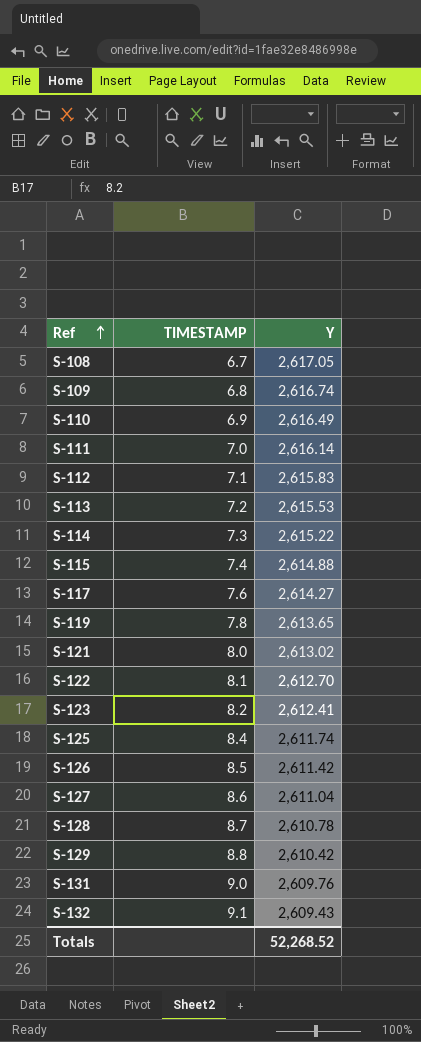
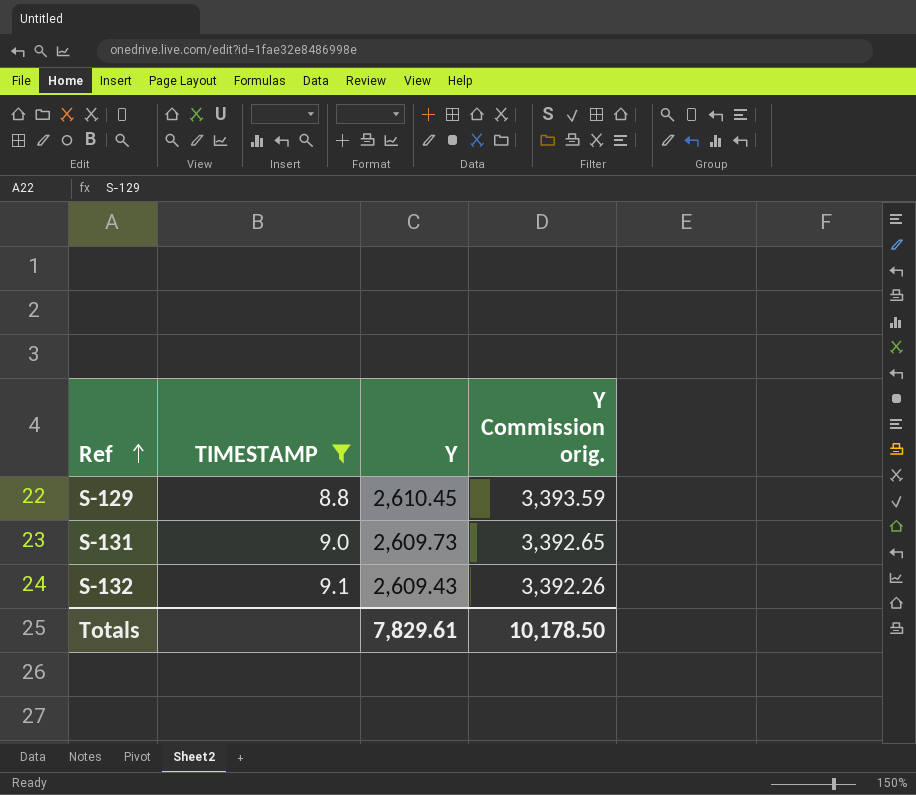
filter: none -> TIMESTAMP >= 8.8
column Y Commission orig. | formula: none -> [Y] * 1.3
S-129 | Y: 2,610.42 -> 2,610.45
S-131 | Y: 2,609.76 -> 2,609.73
Totals | Y: 52,268.52 -> 7,829.61

